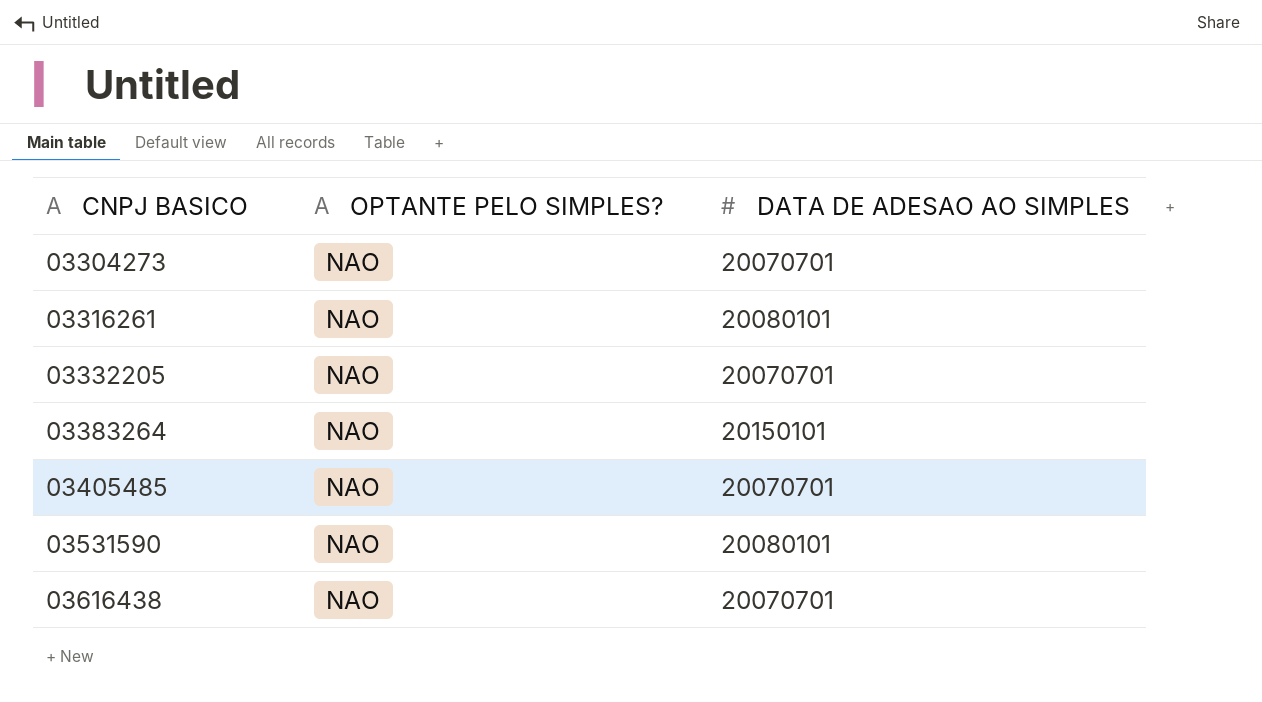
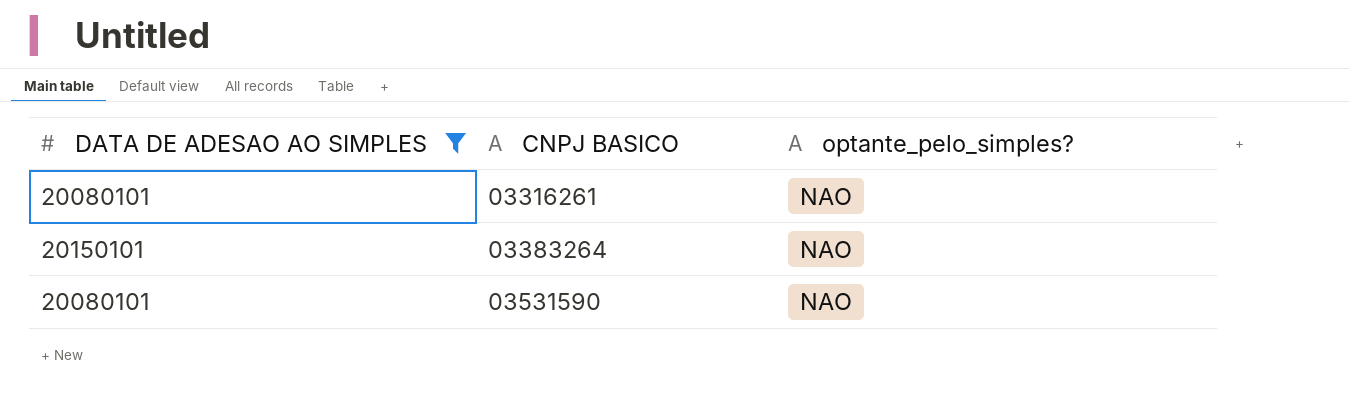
filter: none -> DATA DE ADESAO AO SIMPLES != 20070701
column DATA DE ADESAO AO SIMPLES | position: 3 -> 1
column name: OPTANTE PELO SIMPLES? -> optante_pelo_simples?

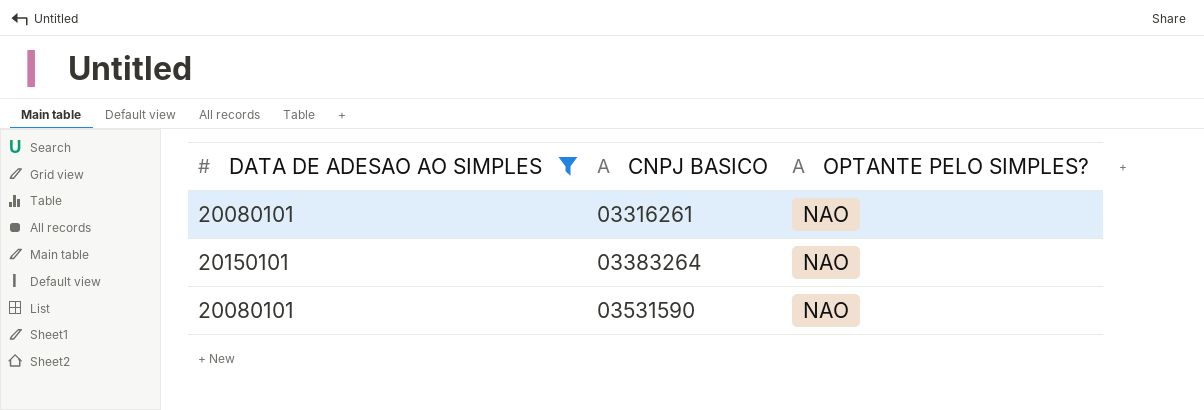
column name: optante_pelo_simples? -> OPTANTE PELO SIMPLES?

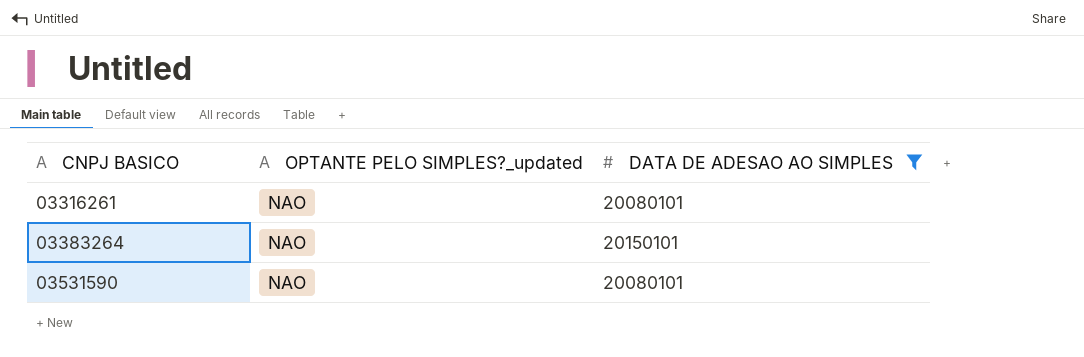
column name: OPTANTE PELO SIMPLES? -> OPTANTE PELO SIMPLES?_updated
column DATA DE ADESAO AO SIMPLES | position: 1 -> 3

